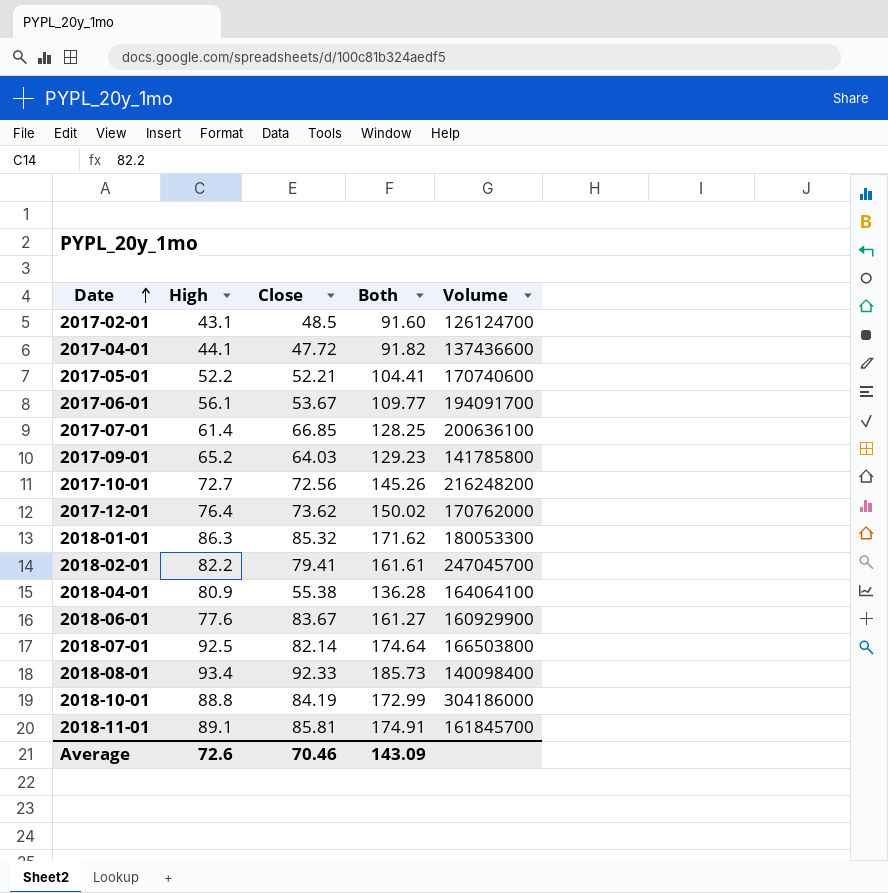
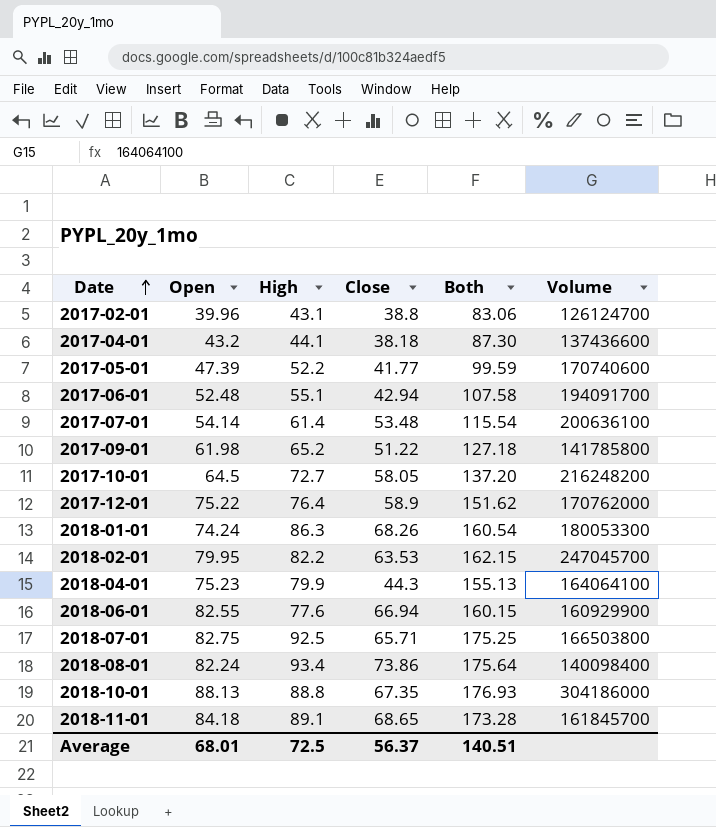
column Open | position: none -> 2
column Both | formula: [High] + [Close] -> [Open] + [High]
2017-02-01 | Close: 48.5 -> 38.8
2017-04-01 | Close: 47.72 -> 38.18
2017-05-01 | Close: 52.21 -> 41.77
2017-06-01 | High: 56.1 -> 55.1
2017-06-01 | Close: 53.67 -> 42.94
2017-07-01 | Close: 66.85 -> 53.48
2017-09-01 | Close: 64.03 -> 51.22
2017-10-01 | Close: 72.56 -> 58.05
2017-12-01 | Close: 73.62 -> 58.9
2018-01-01 | Close: 85.32 -> 68.26
2018-02-01 | Close: 79.41 -> 63.53
2018-04-01 | High: 80.9 -> 79.9
2018-04-01 | Close: 55.38 -> 44.3
2018-06-01 | Close: 83.67 -> 66.94
2018-07-01 | Close: 82.14 -> 65.71
2018-08-01 | Close: 92.33 -> 73.86
2018-10-01 | Close: 84.19 -> 67.35
2018-11-01 | Close: 85.81 -> 68.65
Average | High: 72.6 -> 72.5
Average | Close: 70.46 -> 56.37
Average | Both: 143.09 -> 140.51

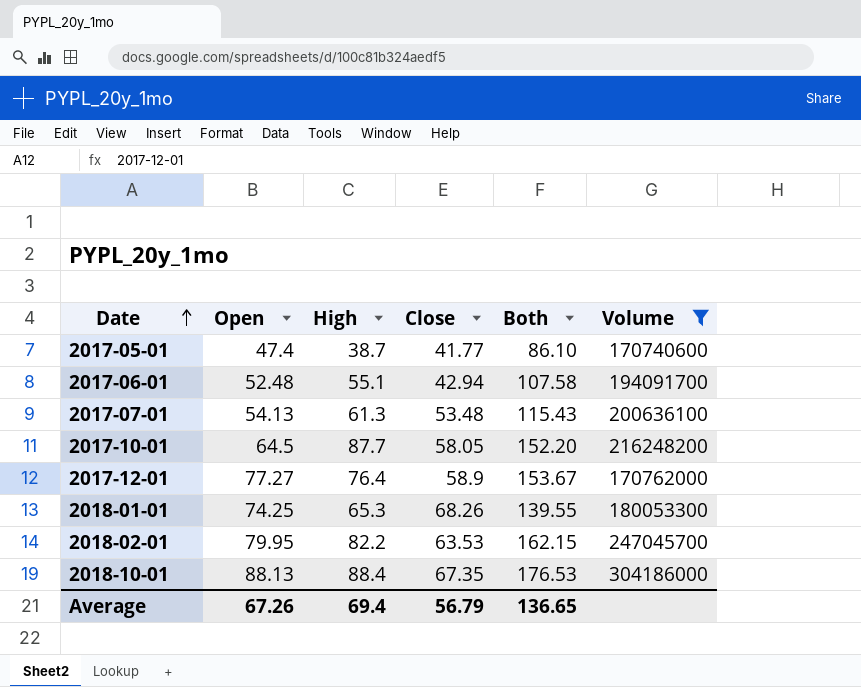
filter: none -> Volume >= 170740600
2017-05-01 | Open: 47.39 -> 47.4
2017-05-01 | High: 52.2 -> 38.7
2017-05-01 | Both: 99.59 -> 86.10
2017-07-01 | Open: 54.14 -> 54.13
2017-07-01 | High: 61.4 -> 61.3
2017-07-01 | Both: 115.54 -> 115.43
2017-10-01 | High: 72.7 -> 87.7
2017-10-01 | Both: 137.20 -> 152.20
2017-12-01 | Open: 75.22 -> 77.27
2017-12-01 | Both: 151.62 -> 153.67
2018-01-01 | Open: 74.24 -> 74.25
2018-01-01 | High: 86.3 -> 65.3
2018-01-01 | Both: 160.54 -> 139.55
2018-10-01 | High: 88.8 -> 88.4
2018-10-01 | Both: 176.93 -> 176.53
Average | Open: 68.01 -> 67.26
Average | High: 72.5 -> 69.4
Average | Close: 56.37 -> 56.79
Average | Both: 140.51 -> 136.65

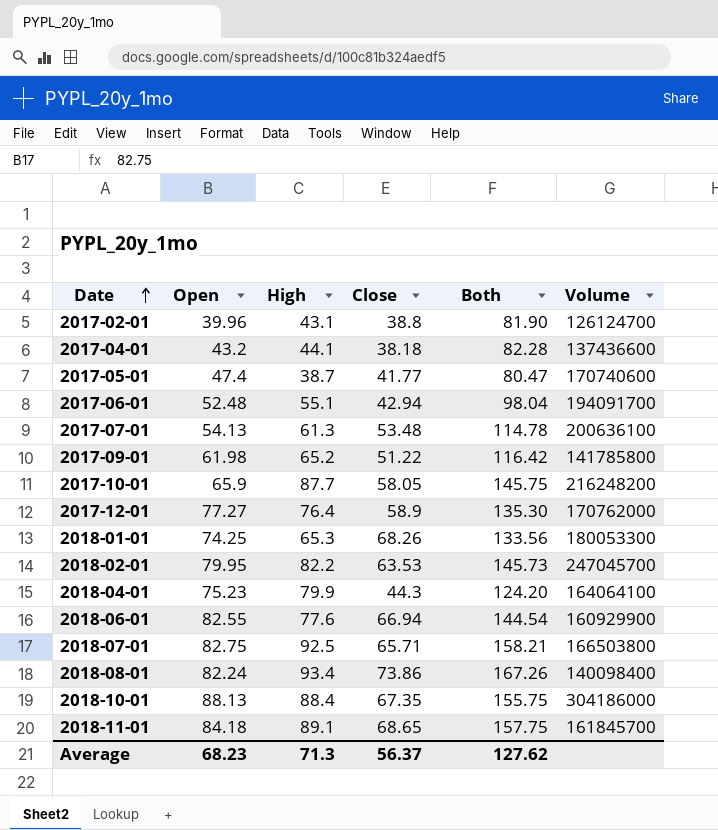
filter: Volume >= 170740600 -> none
column Both | formula: [Open] + [High] -> [High] + [Close]
2017-10-01 | Open: 64.5 -> 65.9
Average | Open: 67.26 -> 68.23
Average | High: 69.4 -> 71.3
Average | Close: 56.79 -> 56.37
Average | Both: 136.65 -> 127.62

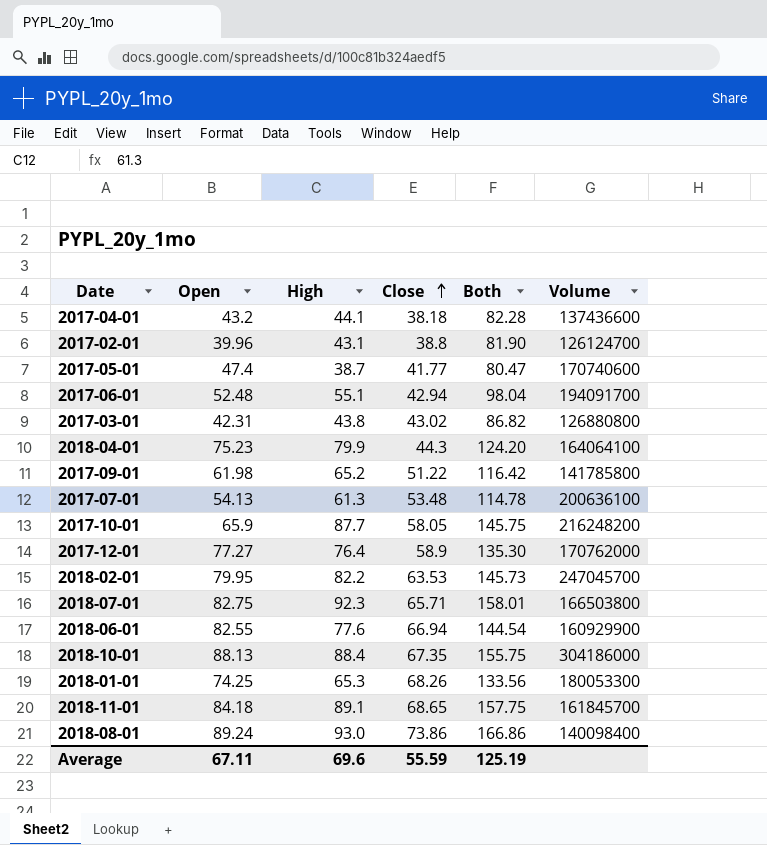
row order: Date ascending -> Close ascending
row 2017-03-01: none -> 42.31 | 43.8 | 43.02 | 86.82 | 126880800
2018-07-01 | High: 92.5 -> 92.3
2018-07-01 | Both: 158.21 -> 158.01
2018-08-01 | Open: 82.24 -> 89.24
2018-08-01 | High: 93.4 -> 93.0
2018-08-01 | Both: 167.26 -> 166.86
Average | Open: 68.23 -> 67.11
Average | High: 71.3 -> 69.6
Average | Close: 56.37 -> 55.59
Average | Both: 127.62 -> 125.19

